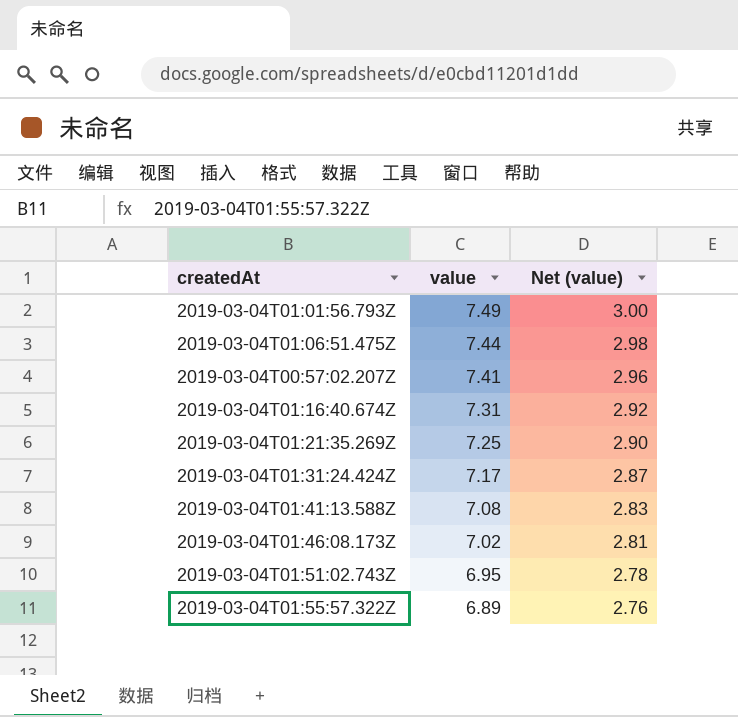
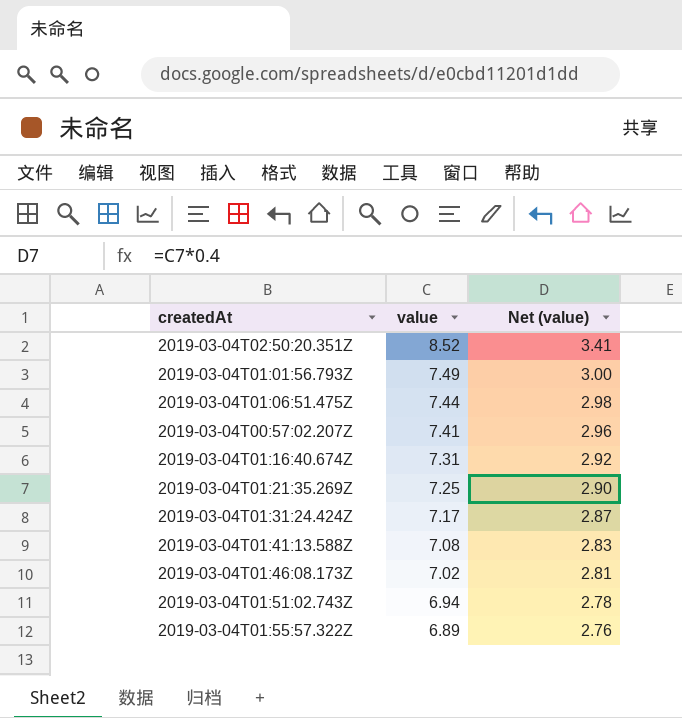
row 2019-03-04T02:50:20.351Z: none -> 8.52 | 3.41
2019-03-04T01:51:02.743Z | value: 6.95 -> 6.94

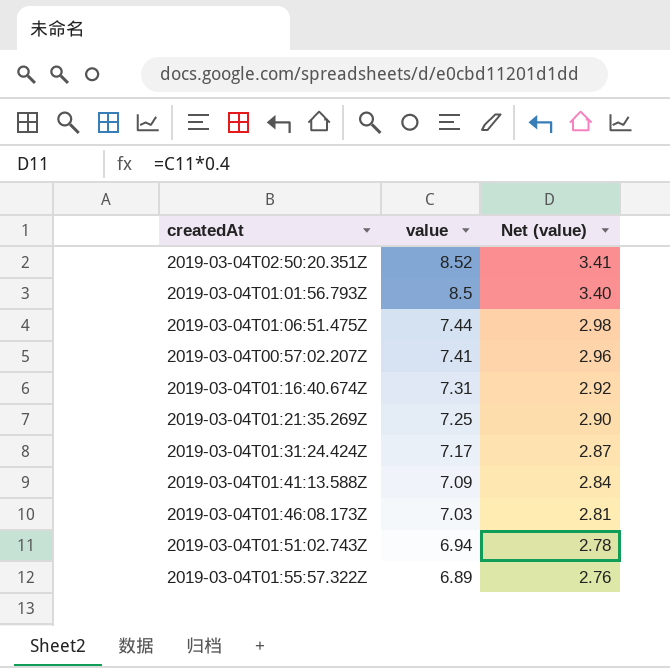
2019-03-04T01:01:56.793Z | value: 7.49 -> 8.5
2019-03-04T01:01:56.793Z | Net (value): 3.00 -> 3.40
2019-03-04T01:41:13.588Z | value: 7.08 -> 7.09
2019-03-04T01:41:13.588Z | Net (value): 2.83 -> 2.84
2019-03-04T01:46:08.173Z | value: 7.02 -> 7.03

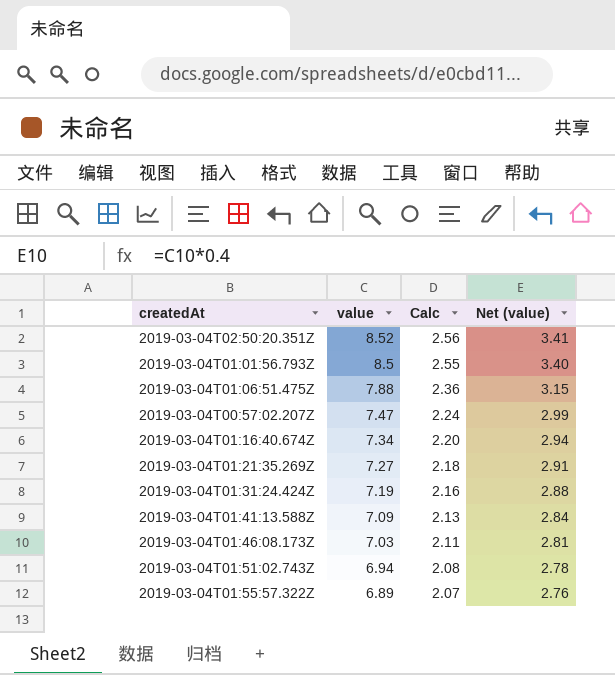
column Calc | formula: none -> [value] * 0.3
2019-03-04T01:06:51.475Z | value: 7.44 -> 7.88
2019-03-04T01:06:51.475Z | Net (value): 2.98 -> 3.15
2019-03-04T00:57:02.207Z | value: 7.41 -> 7.47
2019-03-04T00:57:02.207Z | Net (value): 2.96 -> 2.99
2019-03-04T01:16:40.674Z | value: 7.31 -> 7.34
2019-03-04T01:16:40.674Z | Net (value): 2.92 -> 2.94
2019-03-04T01:21:35.269Z | value: 7.25 -> 7.27
2019-03-04T01:21:35.269Z | Net (value): 2.90 -> 2.91
2019-03-04T01:31:24.424Z | value: 7.17 -> 7.19
2019-03-04T01:31:24.424Z | Net (value): 2.87 -> 2.88

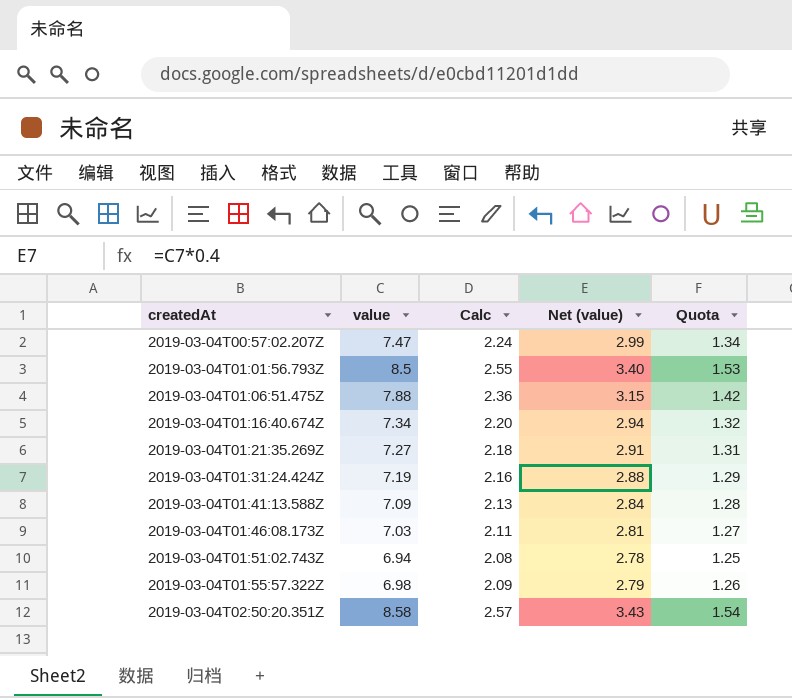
row order: value descending -> createdAt ascending
column Quota | formula: none -> [value] * 0.18
2019-03-04T01:55:57.322Z | value: 6.89 -> 6.98
2019-03-04T01:55:57.322Z | Calc: 2.07 -> 2.09
2019-03-04T01:55:57.322Z | Net (value): 2.76 -> 2.79
2019-03-04T02:50:20.351Z | value: 8.52 -> 8.58
2019-03-04T02:50:20.351Z | Calc: 2.56 -> 2.57
2019-03-04T02:50:20.351Z | Net (value): 3.41 -> 3.43

